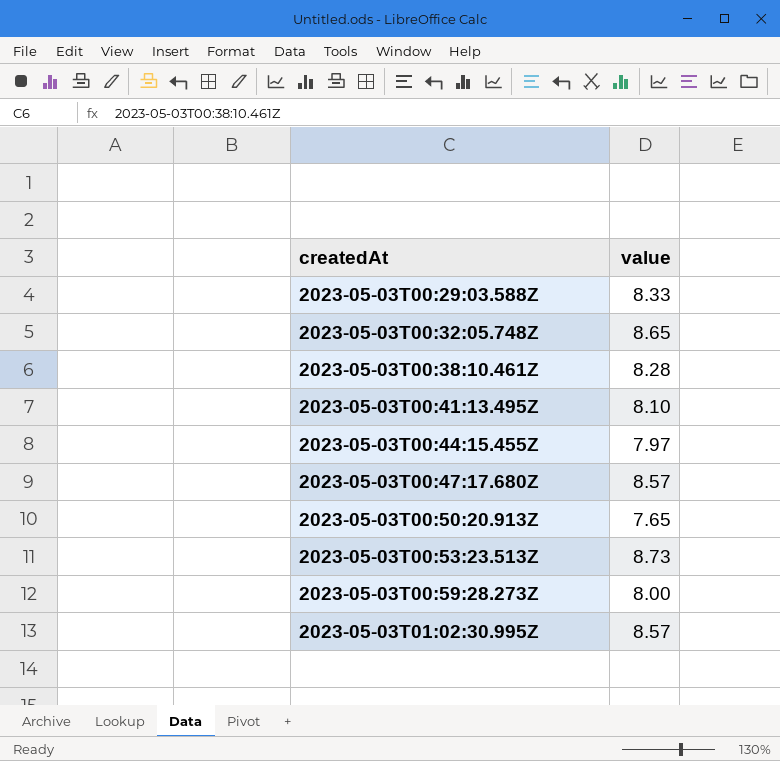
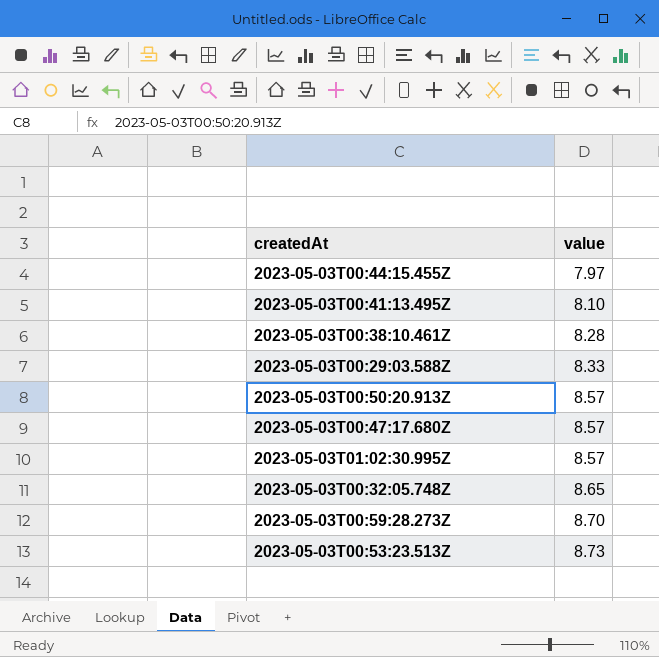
row order: createdAt ascending -> value ascending
2023-05-03T00:50:20.913Z | value: 7.65 -> 8.57
2023-05-03T00:59:28.273Z | value: 8.00 -> 8.70

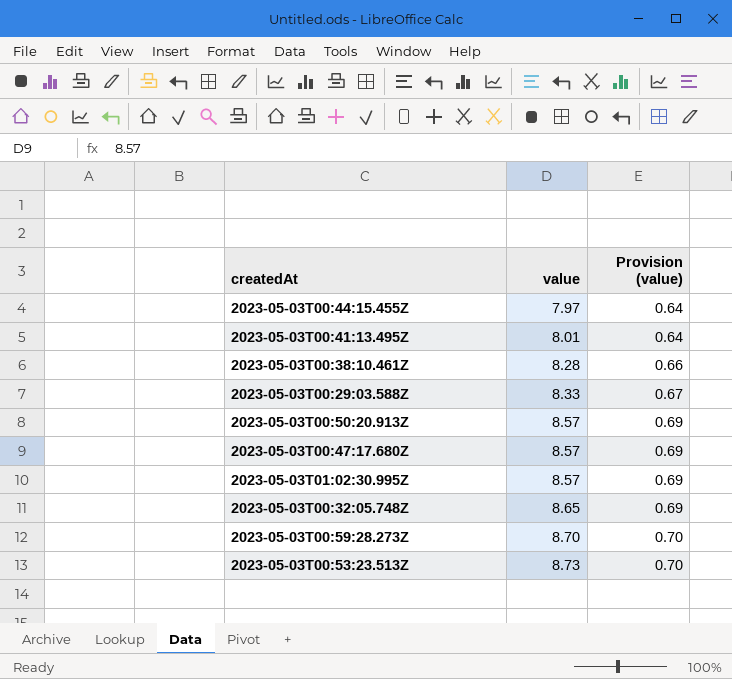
column Provision (value) | formula: none -> [value] * 0.08
2023-05-03T00:41:13.495Z | value: 8.10 -> 8.01

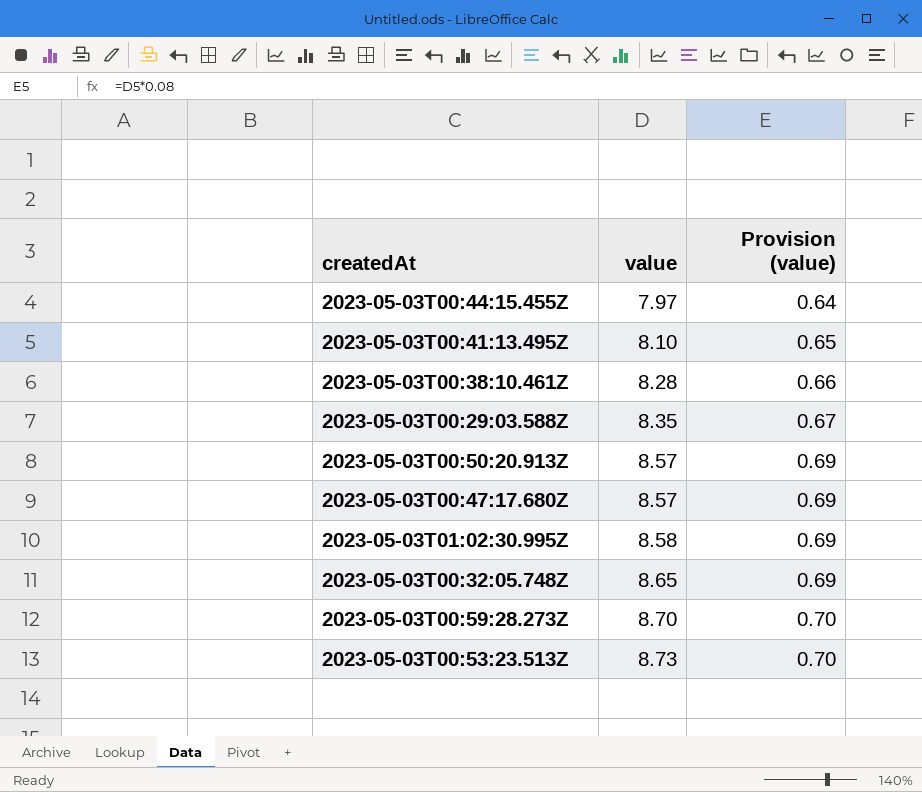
2023-05-03T00:41:13.495Z | value: 8.01 -> 8.10
2023-05-03T00:41:13.495Z | Provision (value): 0.64 -> 0.65
2023-05-03T00:29:03.588Z | value: 8.33 -> 8.35
2023-05-03T01:02:30.995Z | value: 8.57 -> 8.58

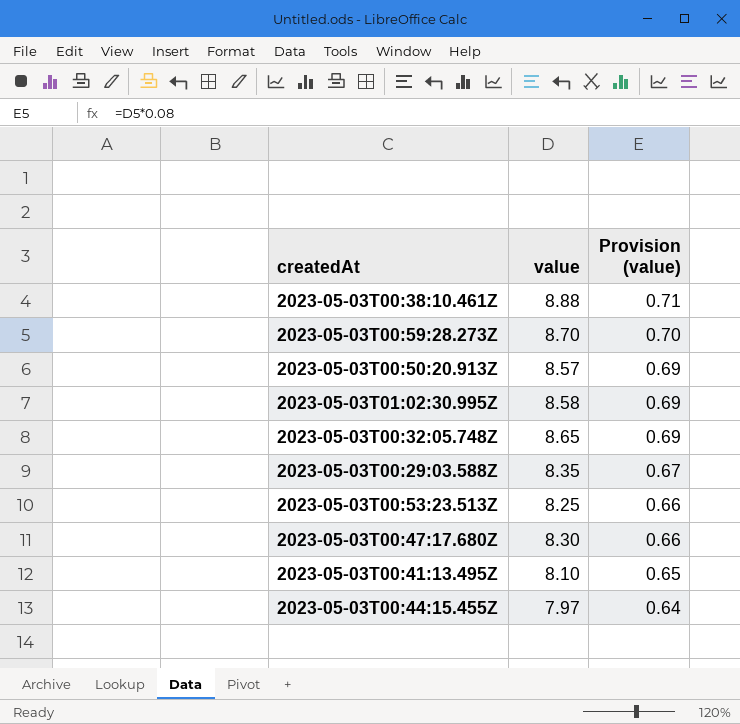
row order: value ascending -> Provision (value) descending
2023-05-03T00:38:10.461Z | value: 8.28 -> 8.88
2023-05-03T00:38:10.461Z | Provision (value): 0.66 -> 0.71
2023-05-03T00:53:23.513Z | value: 8.73 -> 8.25
2023-05-03T00:53:23.513Z | Provision (value): 0.70 -> 0.66
2023-05-03T00:47:17.680Z | value: 8.57 -> 8.30
2023-05-03T00:47:17.680Z | Provision (value): 0.69 -> 0.66

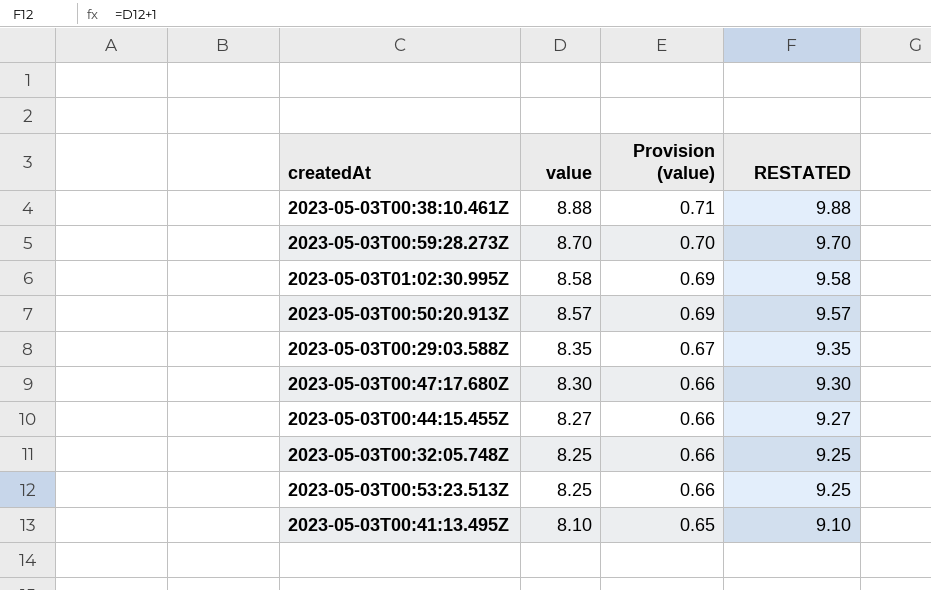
row order: Provision (value) descending -> value descending
column RESTATED | formula: none -> [value] + 1
2023-05-03T00:44:15.455Z | value: 7.97 -> 8.27
2023-05-03T00:44:15.455Z | Provision (value): 0.64 -> 0.66
2023-05-03T00:32:05.748Z | value: 8.65 -> 8.25
2023-05-03T00:32:05.748Z | Provision (value): 0.69 -> 0.66

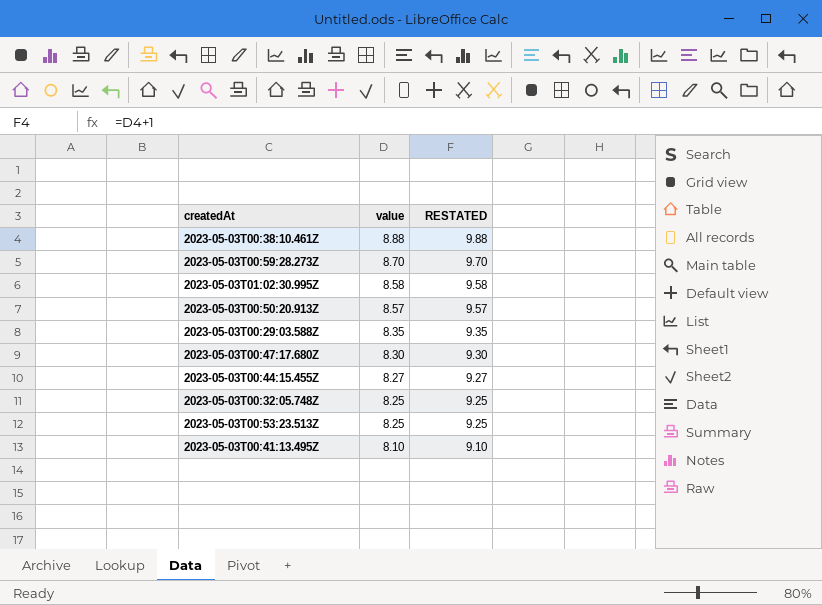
column Provision (value) | formula: [value] * 0.08 -> none

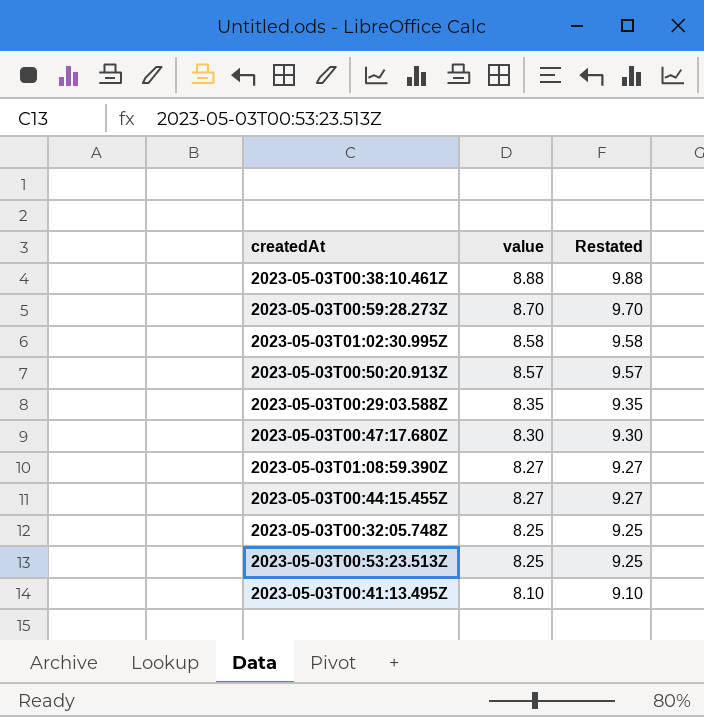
column name: RESTATED -> Restated
row 2023-05-03T01:08:59.390Z: none -> 8.27 | 9.27

